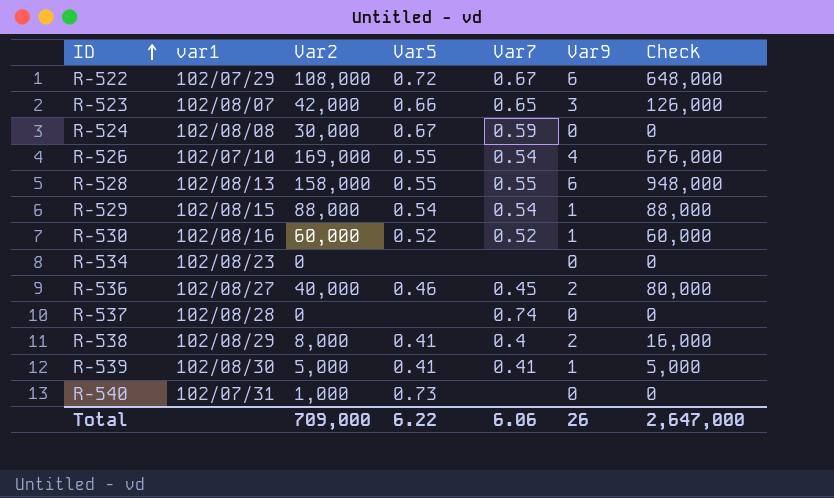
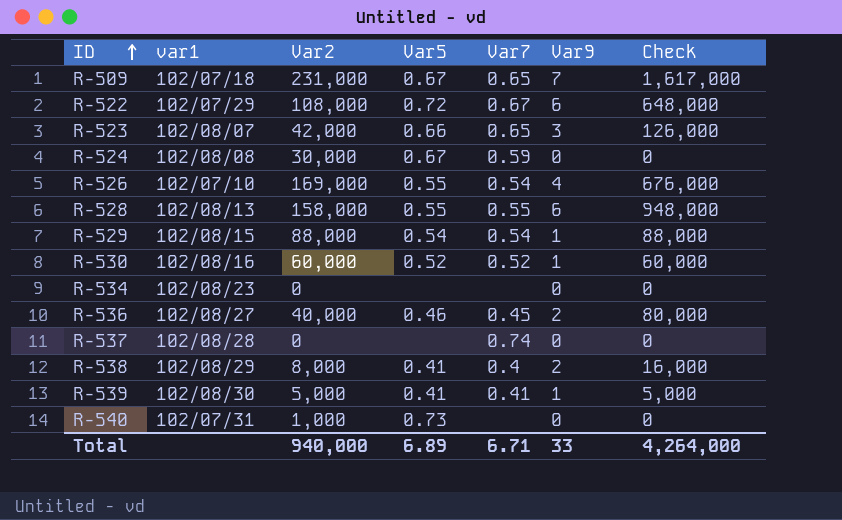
row R-509: none -> 102/07/18 | 231,000 | 0.67 | 0.65 | 7 | 1,617,000
Total | Var2: 709,000 -> 940,000
Total | Var5: 6.22 -> 6.89
Total | Var7: 6.06 -> 6.71
Total | Var9: 26 -> 33
Total | Check: 2,647,000 -> 4,264,000

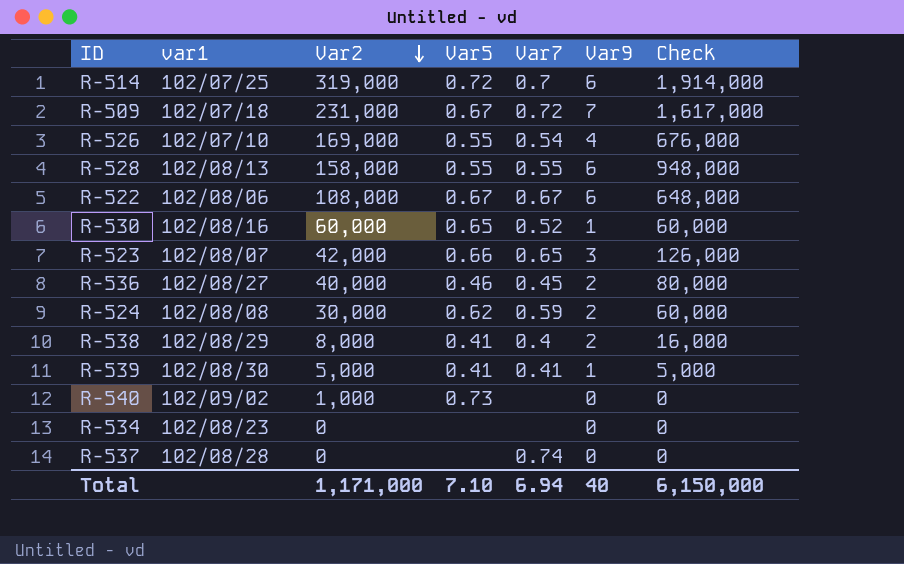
row order: ID ascending -> Var2 descending
row R-529: 102/08/15 | 88,000 | 0.54 | 0.54 | 1 | 88,000 -> none
row R-514: none -> 102/07/25 | 319,000 | 0.72 | 0.7 | 6 | 1,914,000
R-509 | Var7: 0.65 -> 0.72
R-522 | var1: 102/07/29 -> 102/08/06
R-522 | Var5: 0.72 -> 0.67
R-530 | Var5: 0.52 -> 0.65
R-524 | Var5: 0.67 -> 0.62
R-524 | Var9: 0 -> 2
R-524 | Check: 0 -> 60,000
R-540 | var1: 102/07/31 -> 102/09/02
Total | Var2: 940,000 -> 1,171,000
Total | Var5: 6.89 -> 7.10
Total | Var7: 6.71 -> 6.94
Total | Var9: 33 -> 40
Total | Check: 4,264,000 -> 6,150,000

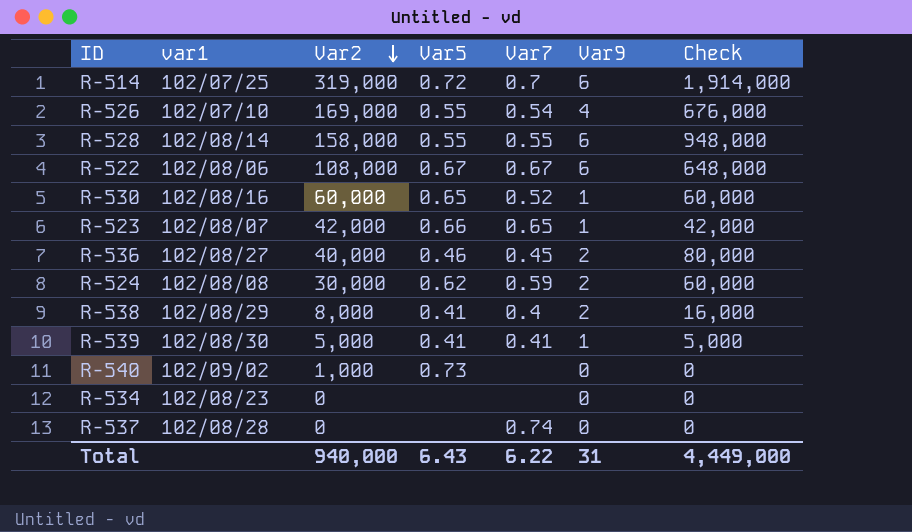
row R-509: 102/07/18 | 231,000 | 0.67 | 0.72 | 7 | 1,617,000 -> none
R-528 | var1: 102/08/13 -> 102/08/14
R-523 | Var9: 3 -> 1
R-523 | Check: 126,000 -> 42,000
Total | Var2: 1,171,000 -> 940,000
Total | Var5: 7.10 -> 6.43
Total | Var7: 6.94 -> 6.22
Total | Var9: 40 -> 31
Total | Check: 6,150,000 -> 4,449,000

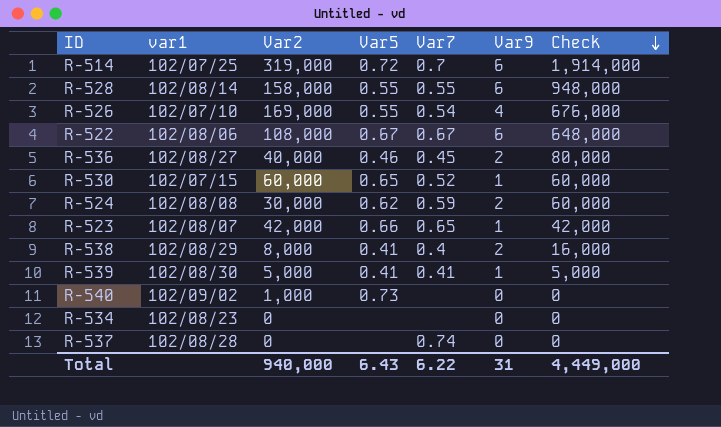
row order: Var2 descending -> Check descending
R-530 | var1: 102/08/16 -> 102/07/15

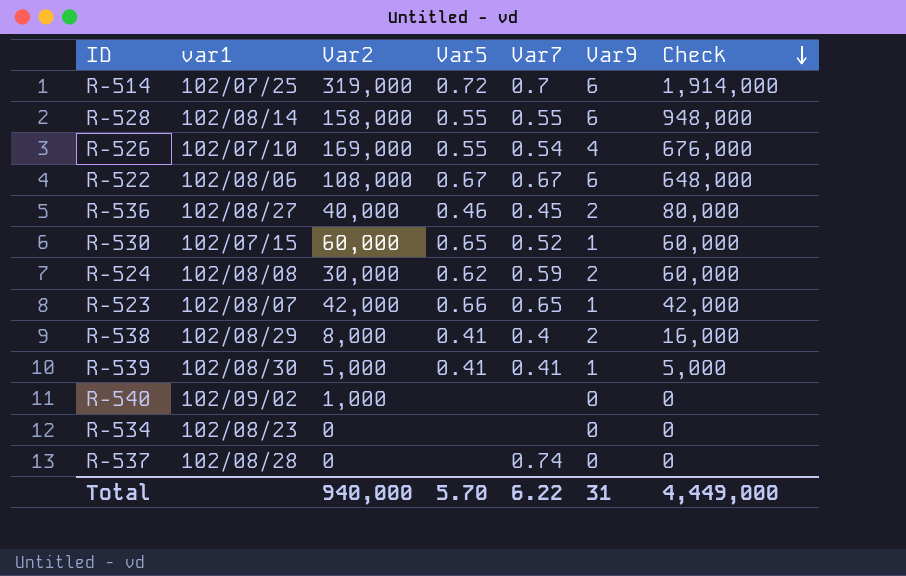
R-540 | Var5: 0.73 -> none
Total | Var5: 6.43 -> 5.70

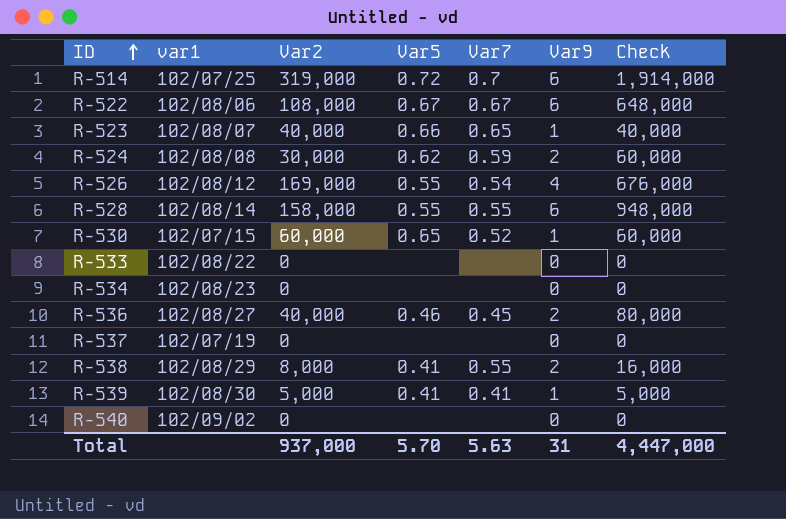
row order: Check descending -> ID ascending
R-523 | Var2: 42,000 -> 40,000
R-523 | Check: 42,000 -> 40,000
R-526 | var1: 102/07/10 -> 102/08/12
row R-533: none -> 102/08/22 | 0 | none | none | 0 | 0
R-537 | var1: 102/08/28 -> 102/07/19
R-537 | Var7: 0.74 -> none
R-538 | Var7: 0.4 -> 0.55
R-540 | Var2: 1,000 -> 0
Total | Var2: 940,000 -> 937,000
Total | Var7: 6.22 -> 5.63
Total | Check: 4,449,000 -> 4,447,000

